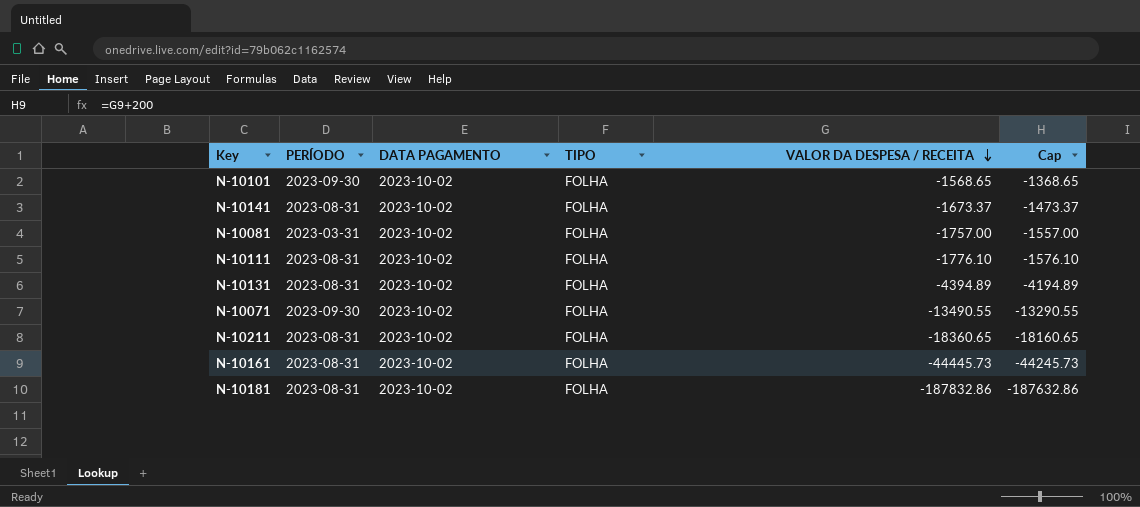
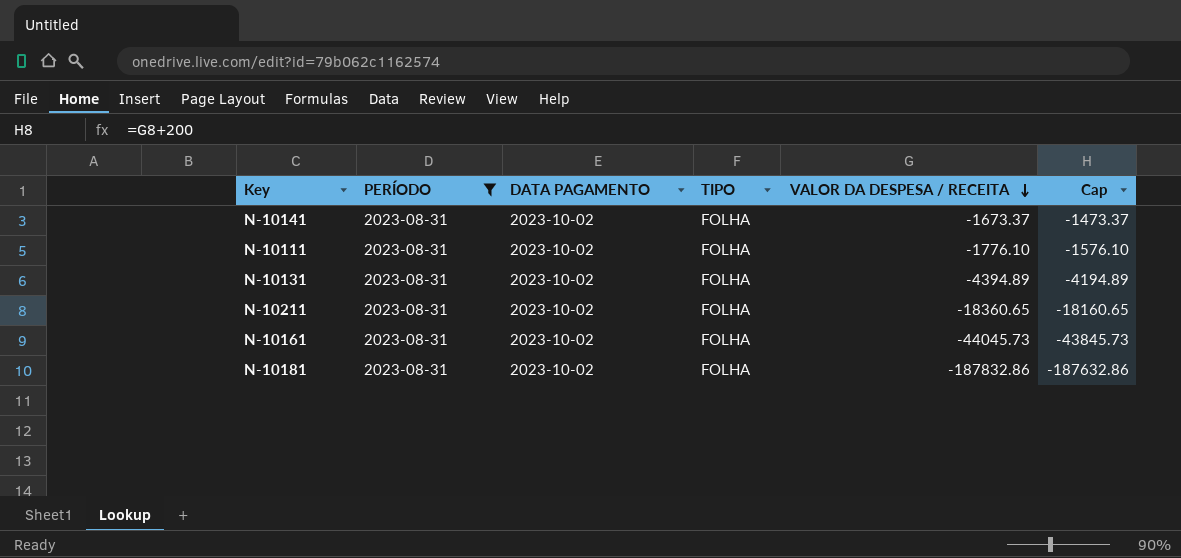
filter: none -> PERÍODO = 2023-08-31
N-10161 | VALOR DA DESPESA / RECEITA: -44445.73 -> -44045.73
N-10161 | Cap: -44245.73 -> -43845.73

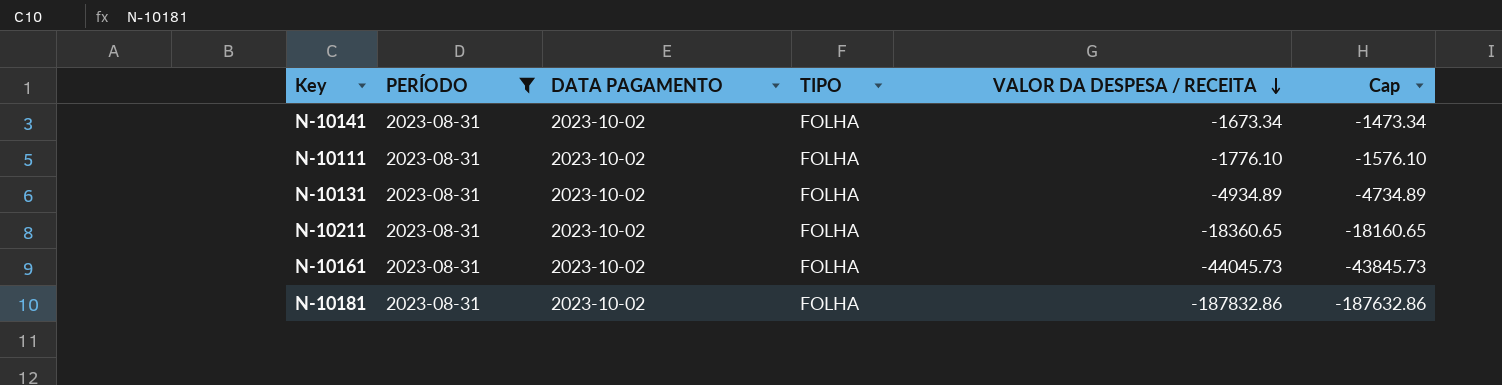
N-10141 | VALOR DA DESPESA / RECEITA: -1673.37 -> -1673.34
N-10141 | Cap: -1473.37 -> -1473.34
N-10131 | VALOR DA DESPESA / RECEITA: -4394.89 -> -4934.89
N-10131 | Cap: -4194.89 -> -4734.89

